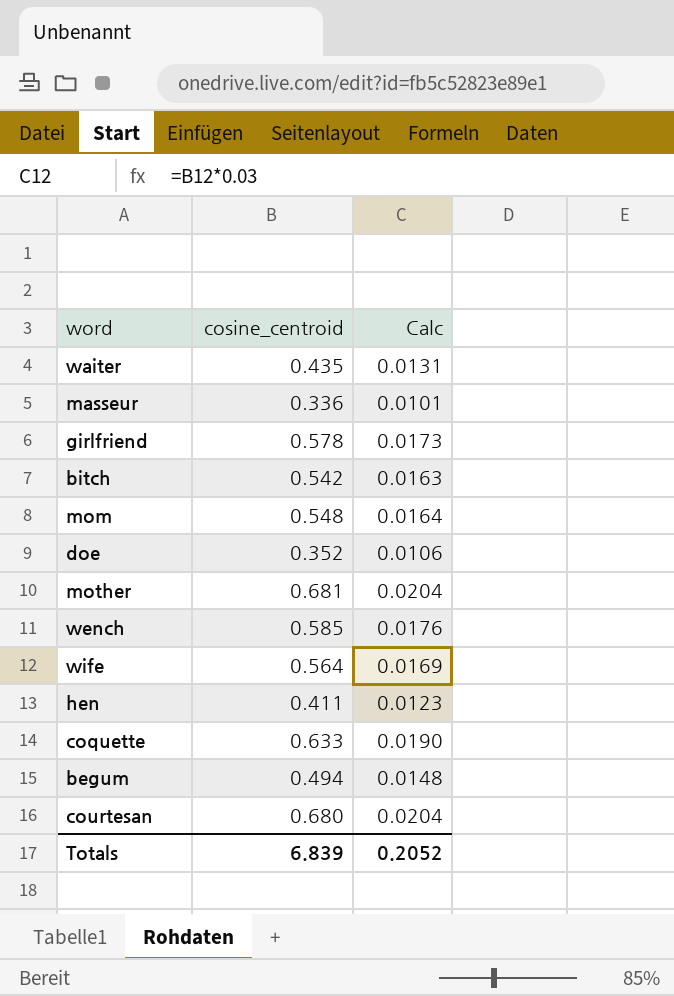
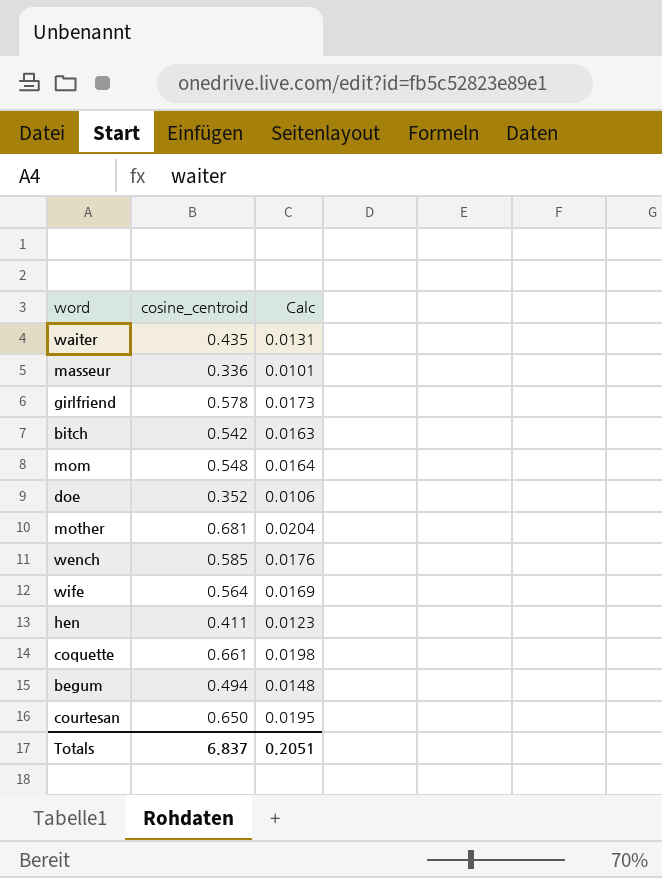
coquette | cosine_centroid: 0.633 -> 0.661
coquette | Calc: 0.0190 -> 0.0198
courtesan | cosine_centroid: 0.680 -> 0.650
courtesan | Calc: 0.0204 -> 0.0195
Totals | cosine_centroid: 6.839 -> 6.837
Totals | Calc: 0.2052 -> 0.2051

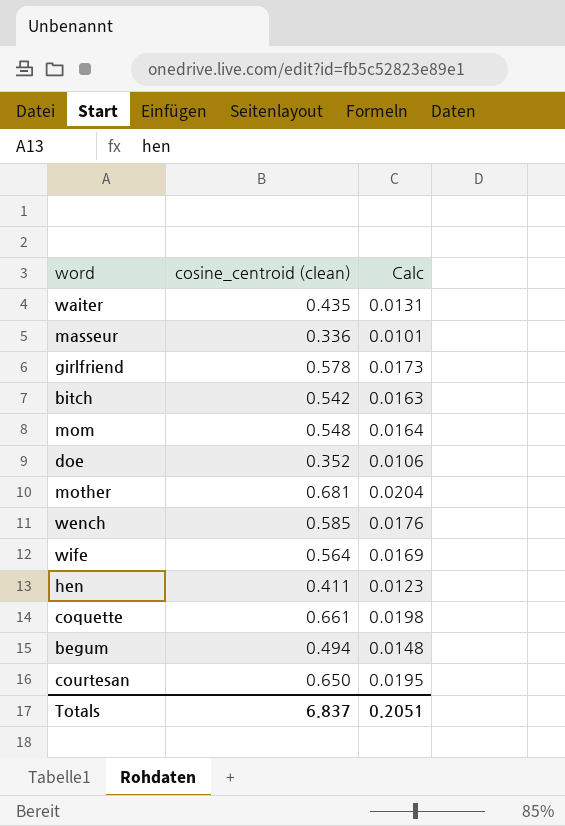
column name: cosine_centroid -> cosine_centroid (clean)

